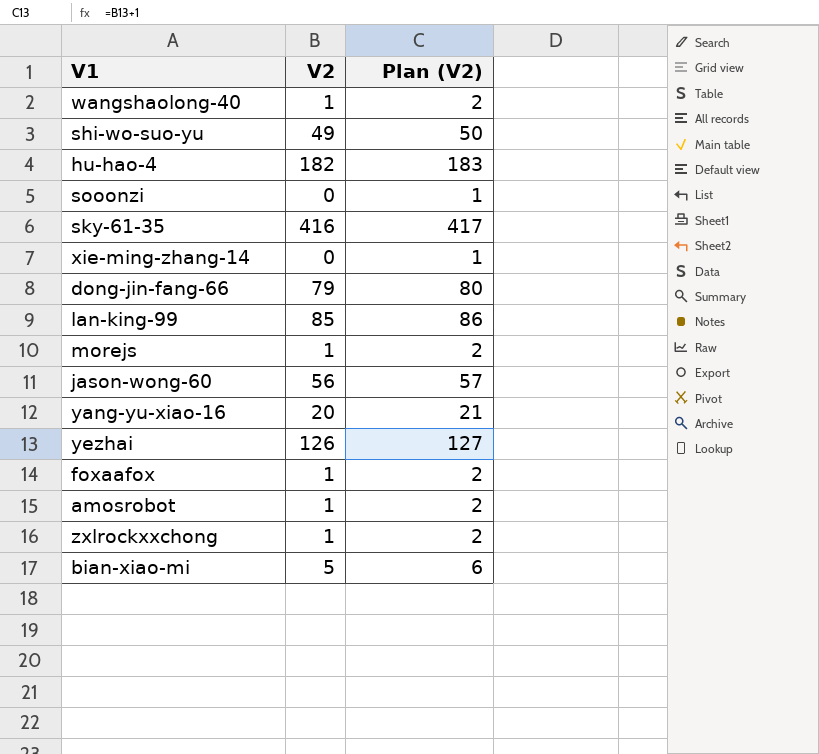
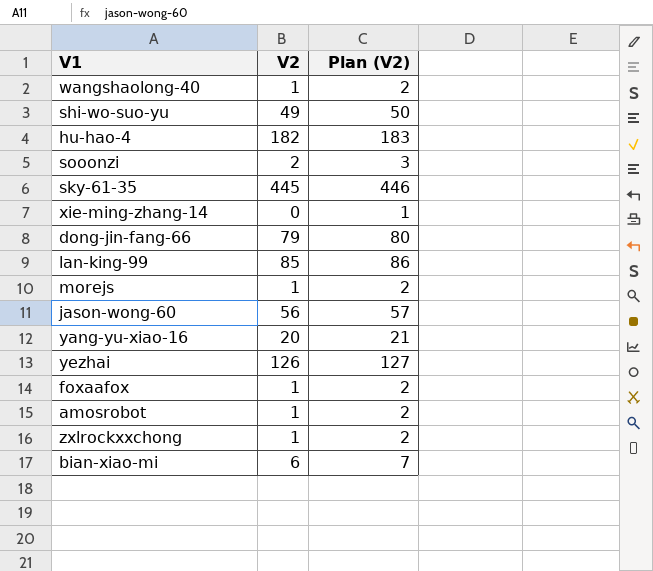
sooonzi | V2: 0 -> 2
sooonzi | Plan (V2): 1 -> 3
sky-61-35 | V2: 416 -> 445
sky-61-35 | Plan (V2): 417 -> 446
bian-xiao-mi | V2: 5 -> 6
bian-xiao-mi | Plan (V2): 6 -> 7

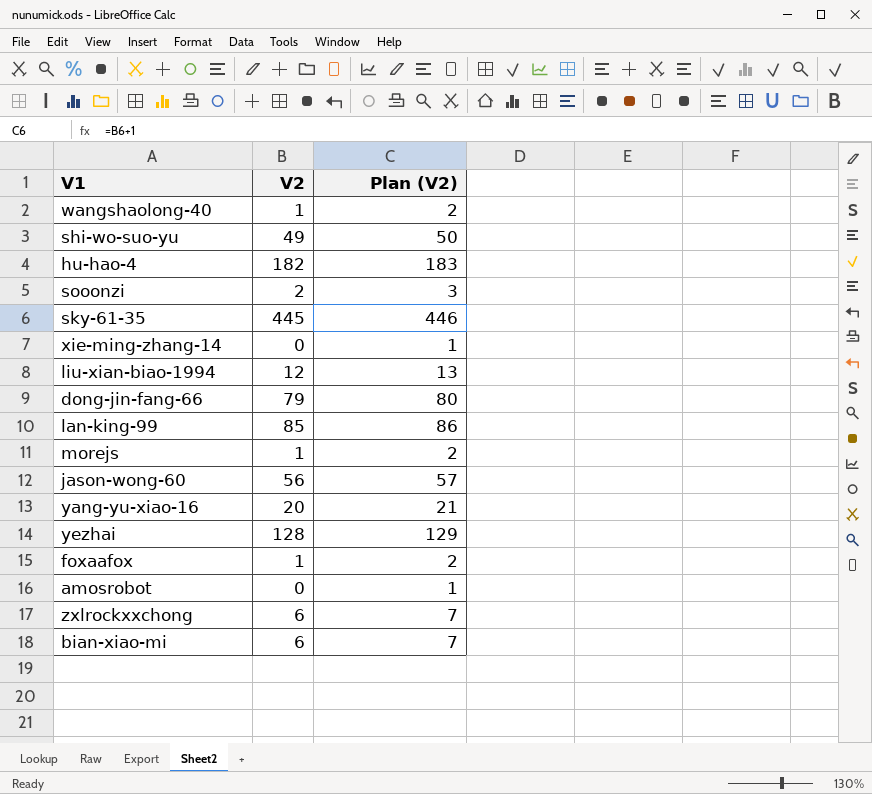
row liu-xian-biao-1994: none -> 12 | 13
yezhai | V2: 126 -> 128
yezhai | Plan (V2): 127 -> 129
amosrobot | V2: 1 -> 0
amosrobot | Plan (V2): 2 -> 1
zxlrockxxchong | V2: 1 -> 6
zxlrockxxchong | Plan (V2): 2 -> 7

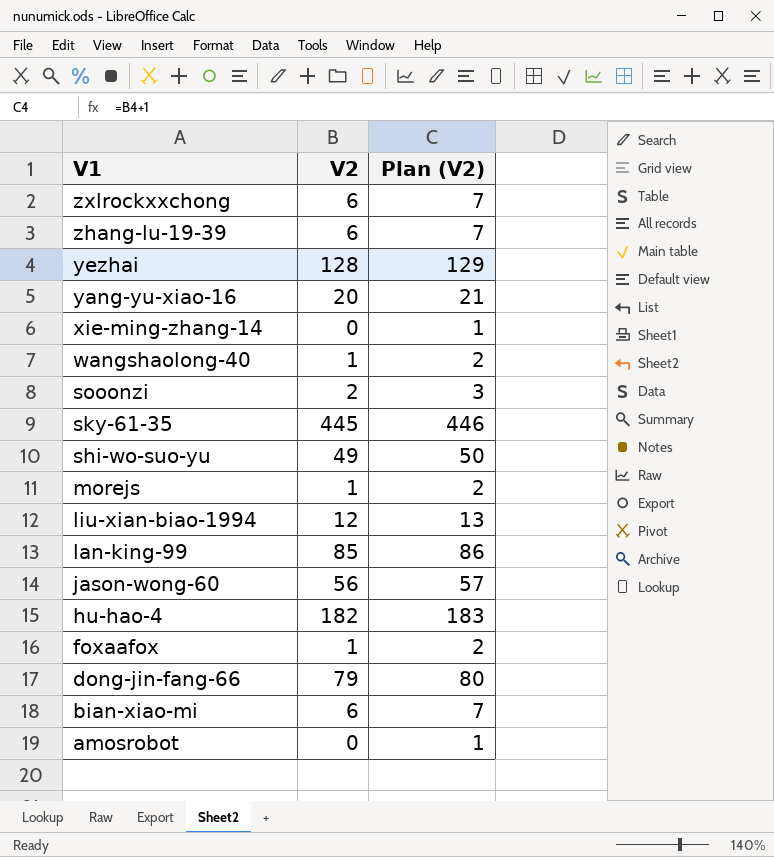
row order: none -> V1 descending
row zhang-lu-19-39: none -> 6 | 7

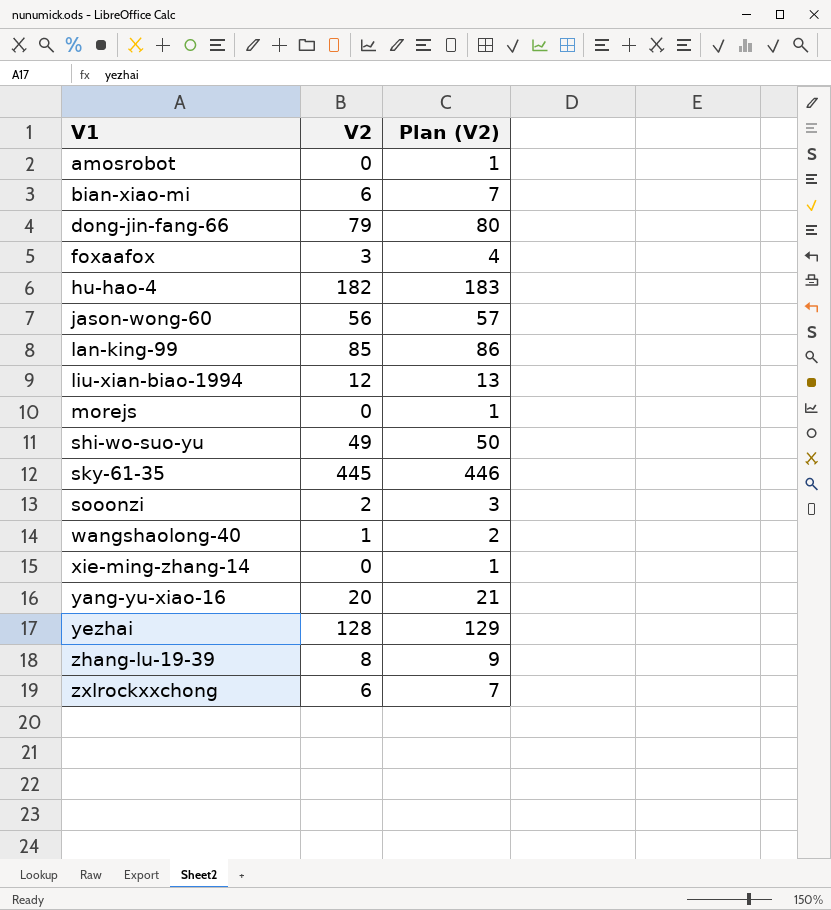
row order: V1 descending -> V1 ascending
foxaafox | V2: 1 -> 3
foxaafox | Plan (V2): 2 -> 4
morejs | V2: 1 -> 0
morejs | Plan (V2): 2 -> 1
zhang-lu-19-39 | V2: 6 -> 8
zhang-lu-19-39 | Plan (V2): 7 -> 9

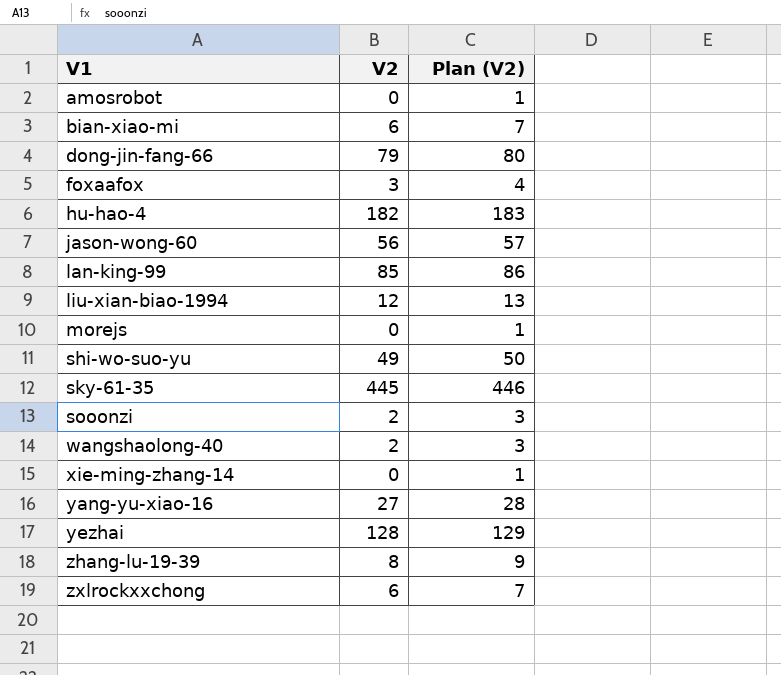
wangshaolong-40 | V2: 1 -> 2
wangshaolong-40 | Plan (V2): 2 -> 3
yang-yu-xiao-16 | V2: 20 -> 27
yang-yu-xiao-16 | Plan (V2): 21 -> 28

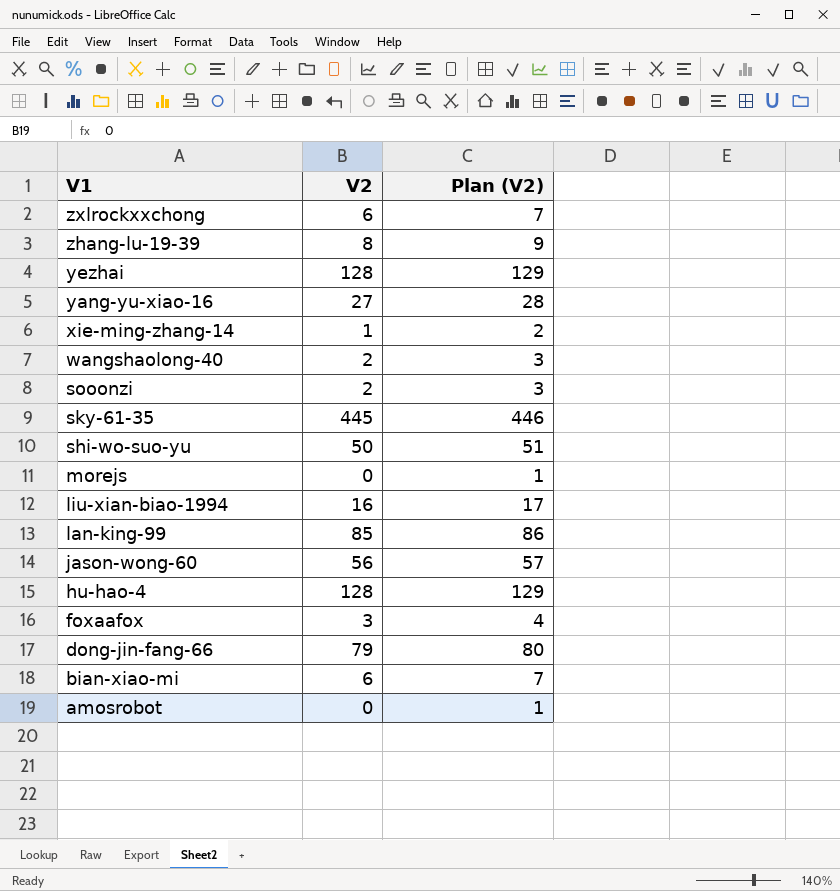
row order: V1 ascending -> V1 descending
xie-ming-zhang-14 | V2: 0 -> 1
xie-ming-zhang-14 | Plan (V2): 1 -> 2
shi-wo-suo-yu | V2: 49 -> 50
shi-wo-suo-yu | Plan (V2): 50 -> 51
liu-xian-biao-1994 | V2: 12 -> 16
liu-xian-biao-1994 | Plan (V2): 13 -> 17
hu-hao-4 | V2: 182 -> 128
hu-hao-4 | Plan (V2): 183 -> 129

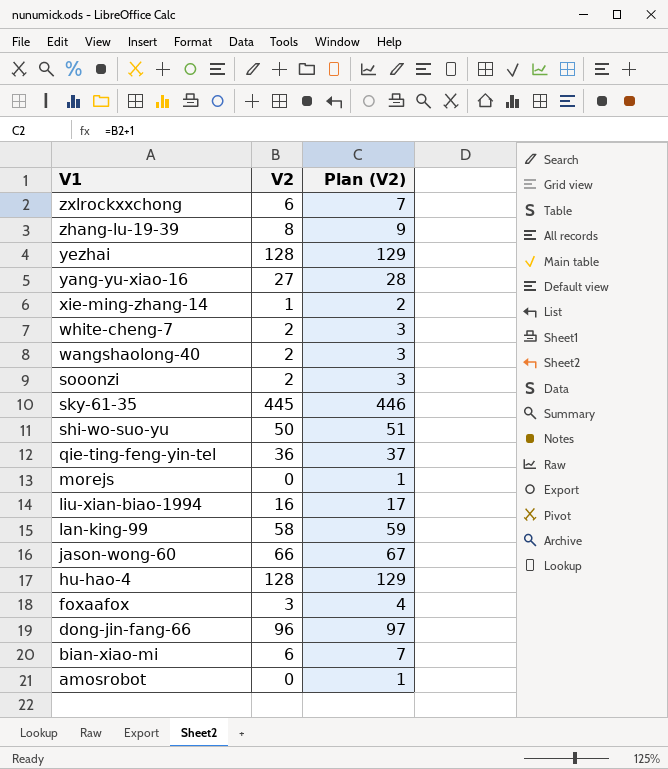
row white-cheng-7: none -> 2 | 3
row qie-ting-feng-yin-tel: none -> 36 | 37
lan-king-99 | V2: 85 -> 58
lan-king-99 | Plan (V2): 86 -> 59
jason-wong-60 | V2: 56 -> 66
jason-wong-60 | Plan (V2): 57 -> 67
dong-jin-fang-66 | V2: 79 -> 96
dong-jin-fang-66 | Plan (V2): 80 -> 97

